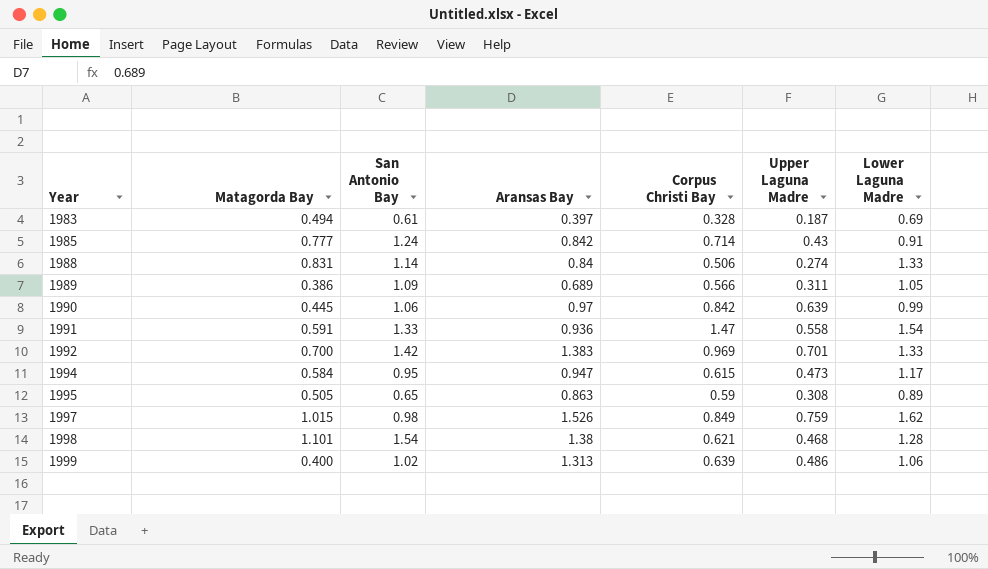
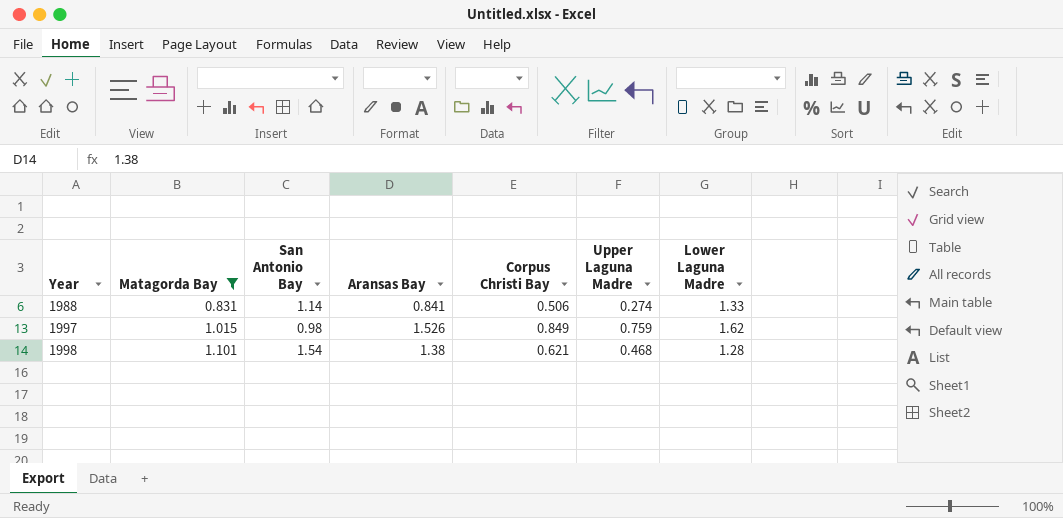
filter: none -> Matagorda Bay >= 0.831
1988 | Aransas Bay: 0.84 -> 0.841

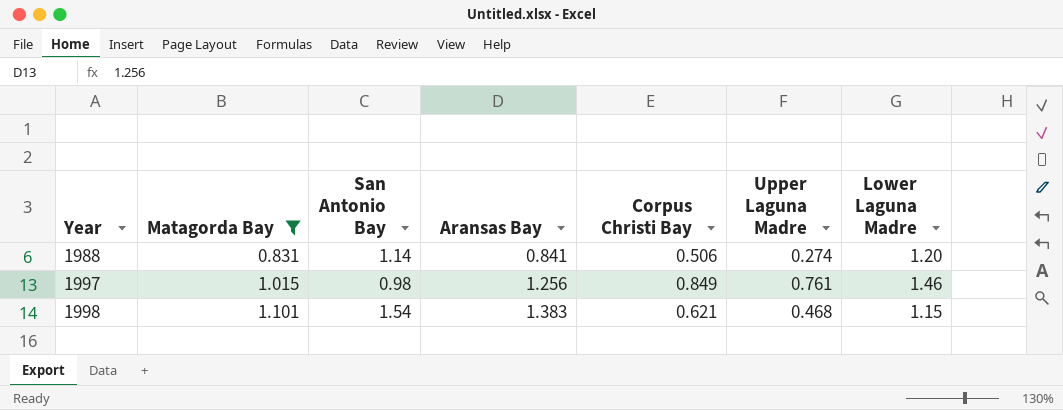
1988 | Lower Laguna Madre: 1.33 -> 1.20
1997 | Aransas Bay: 1.526 -> 1.256
1997 | Upper Laguna Madre: 0.759 -> 0.761
1997 | Lower Laguna Madre: 1.62 -> 1.46
1998 | Aransas Bay: 1.38 -> 1.383
1998 | Lower Laguna Madre: 1.28 -> 1.15

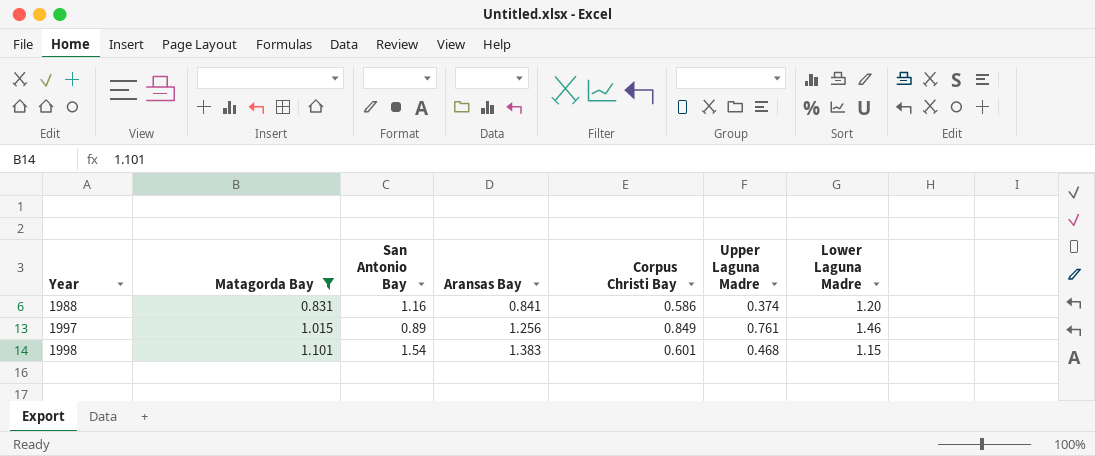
1988 | San Antonio Bay: 1.14 -> 1.16
1988 | Corpus Christi Bay: 0.506 -> 0.586
1988 | Upper Laguna Madre: 0.274 -> 0.374
1997 | San Antonio Bay: 0.98 -> 0.89
1998 | Corpus Christi Bay: 0.621 -> 0.601

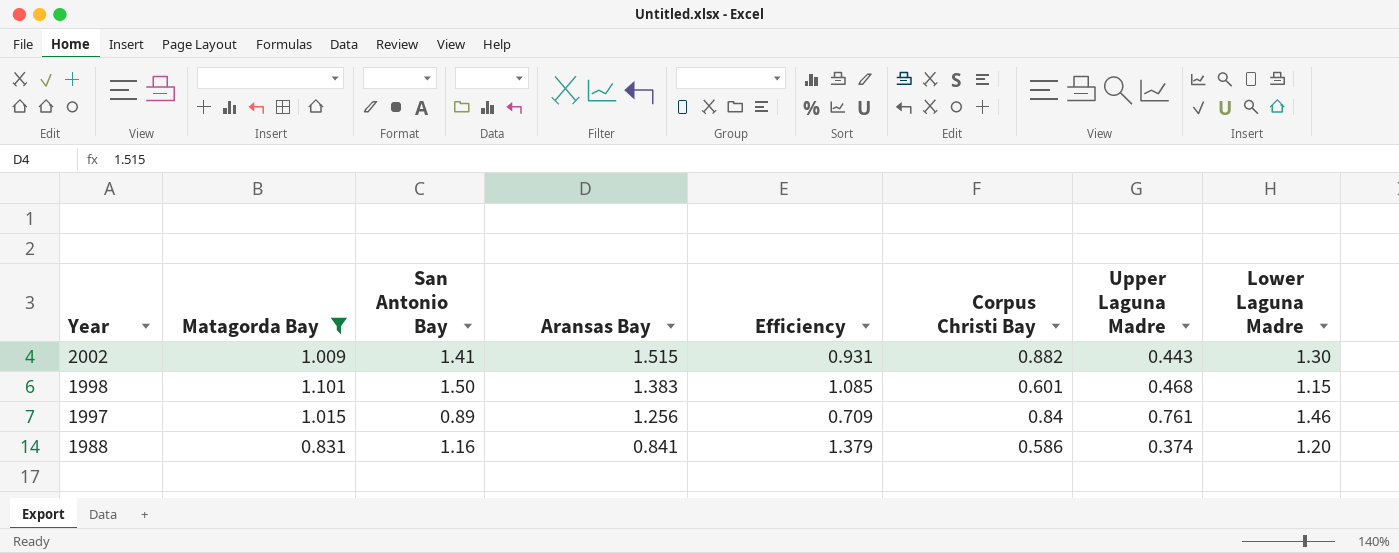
row order: Year ascending -> Year descending
column Efficiency | formula: none -> [San Antonio Bay] / [Aransas Bay]
row 2002: none -> 1.009 | 1.41 | 1.515 | 0.931 | 0.882 | 0.443 | 1.30
1998 | San Antonio Bay: 1.54 -> 1.50
1997 | Corpus Christi Bay: 0.849 -> 0.84

